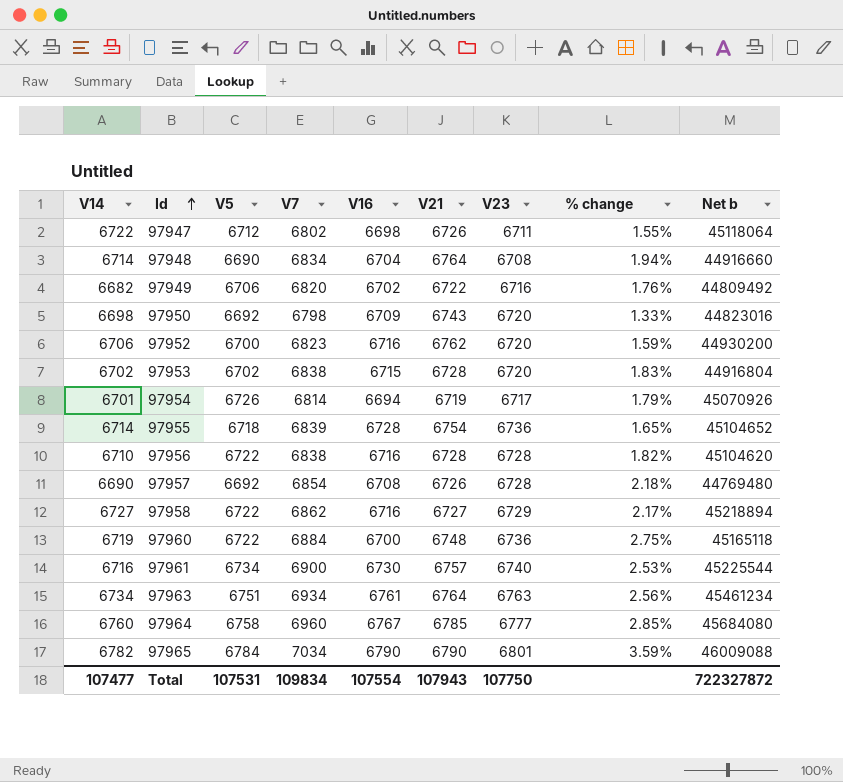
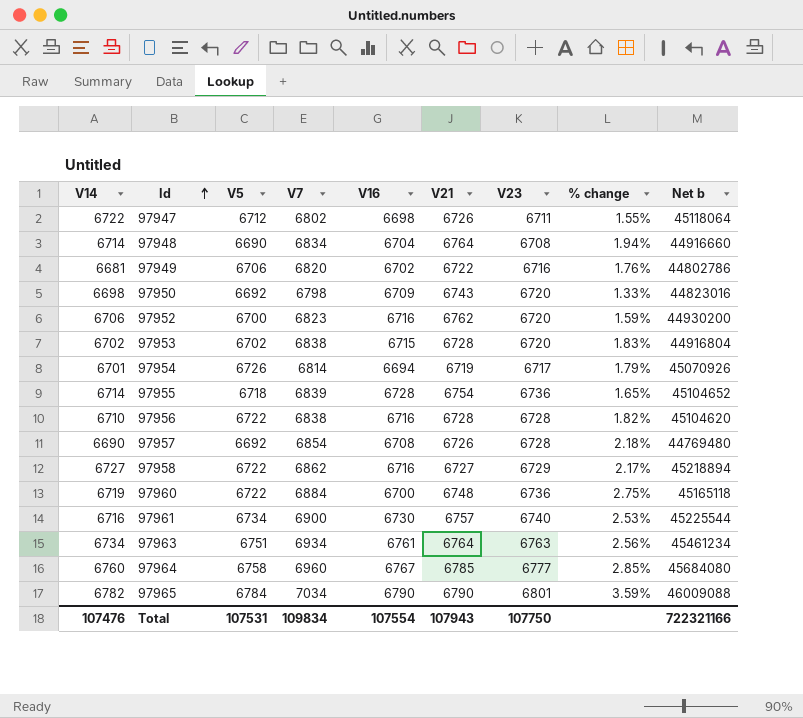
97949 | V14: 6682 -> 6681
97949 | Net b: 44809492 -> 44802786
Total | V14: 107477 -> 107476
Total | Net b: 722327872 -> 722321166

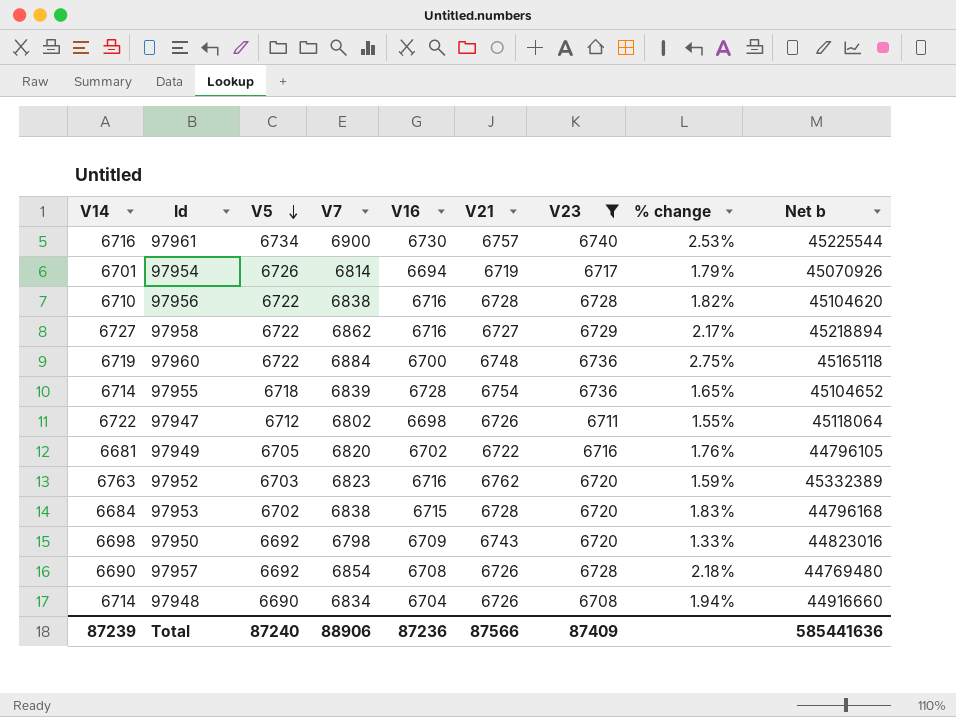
filter: none -> V23 <= 6740
row order: Id ascending -> V5 descending
97949 | V5: 6706 -> 6705
97949 | Net b: 44802786 -> 44796105
97952 | V14: 6706 -> 6763
97952 | V5: 6700 -> 6703
97952 | Net b: 44930200 -> 45332389
97953 | V14: 6702 -> 6684
97953 | Net b: 44916804 -> 44796168
97948 | V21: 6764 -> 6726
Total | V14: 107476 -> 87239
Total | V5: 107531 -> 87240
Total | V7: 109834 -> 88906
Total | V16: 107554 -> 87236
Total | V21: 107943 -> 87566
Total | V23: 107750 -> 87409
Total | Net b: 722321166 -> 585441636

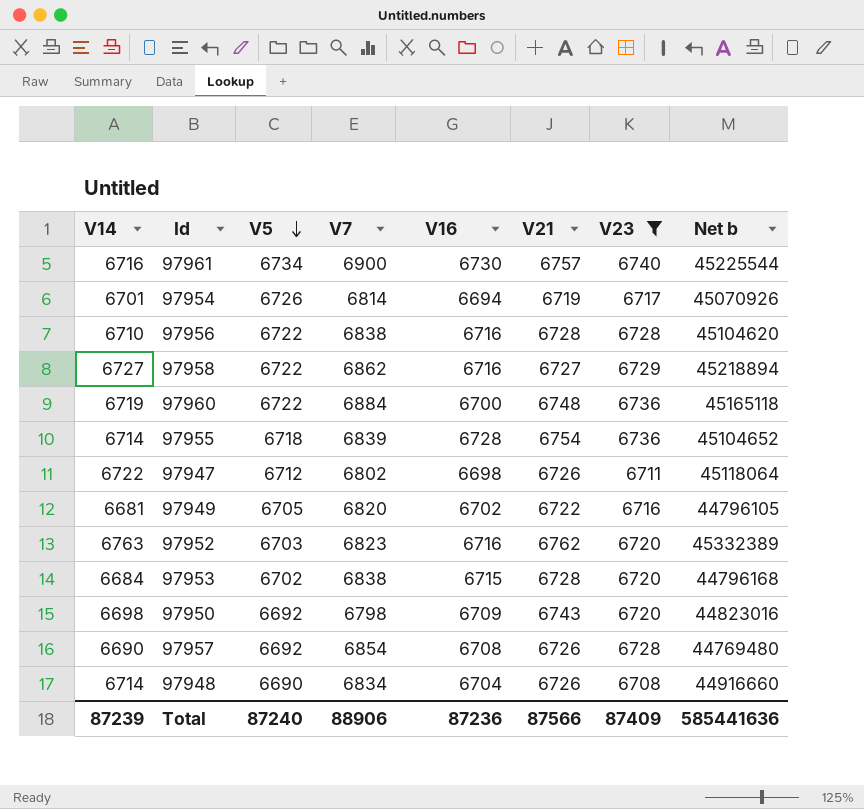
column % change | formula: ([V7] - [V16]) / [V16] -> none

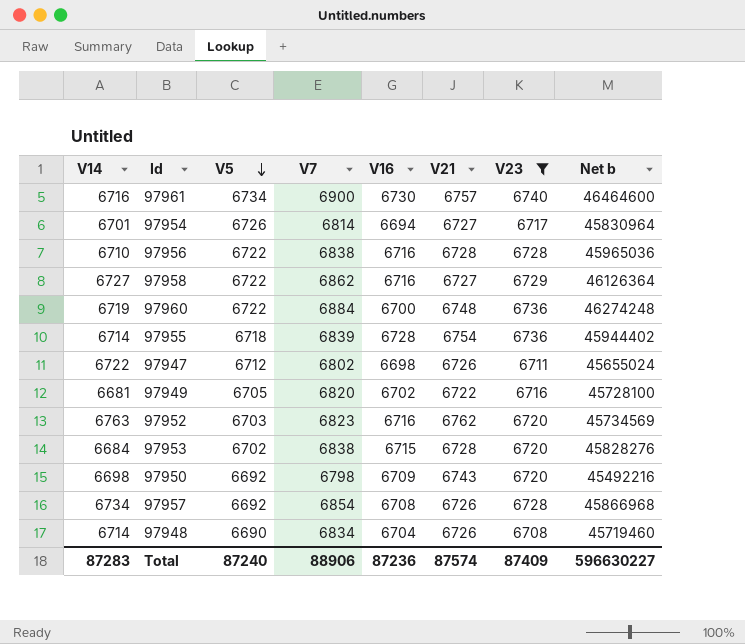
column Net b | formula: [V14] * [V5] -> [V5] * [V7]
97954 | V21: 6719 -> 6727
97957 | V14: 6690 -> 6734
Total | V14: 87239 -> 87283
Total | V21: 87566 -> 87574
Total | Net b: 585441636 -> 596630227

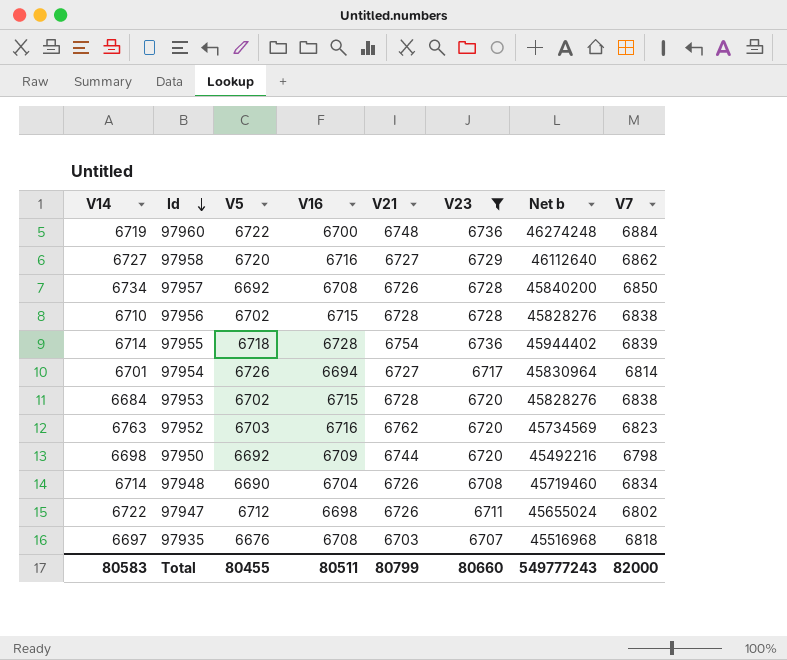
row order: V5 descending -> Id descending
column V7 | position: 4 -> 8
row 97961: 6716 | 6734 | 6900 | 6730 | 6757 | 6740 | 46464600 -> none
row 97949: 6681 | 6705 | 6820 | 6702 | 6722 | 6716 | 45728100 -> none
97958 | V5: 6722 -> 6720
97958 | Net b: 46126364 -> 46112640
97957 | Net b: 45866968 -> 45840200
97957 | V7: 6854 -> 6850
97956 | V5: 6722 -> 6702
97956 | V16: 6716 -> 6715
97956 | Net b: 45965036 -> 45828276
97950 | V21: 6743 -> 6744
row 97935: none -> 6697 | 6676 | 6708 | 6703 | 6707 | 45516968 | 6818
Total | V14: 87283 -> 80583
Total | V5: 87240 -> 80455
Total | V16: 87236 -> 80511
Total | V21: 87574 -> 80799
Total | V23: 87409 -> 80660
Total | Net b: 596630227 -> 549777243
Total | V7: 88906 -> 82000

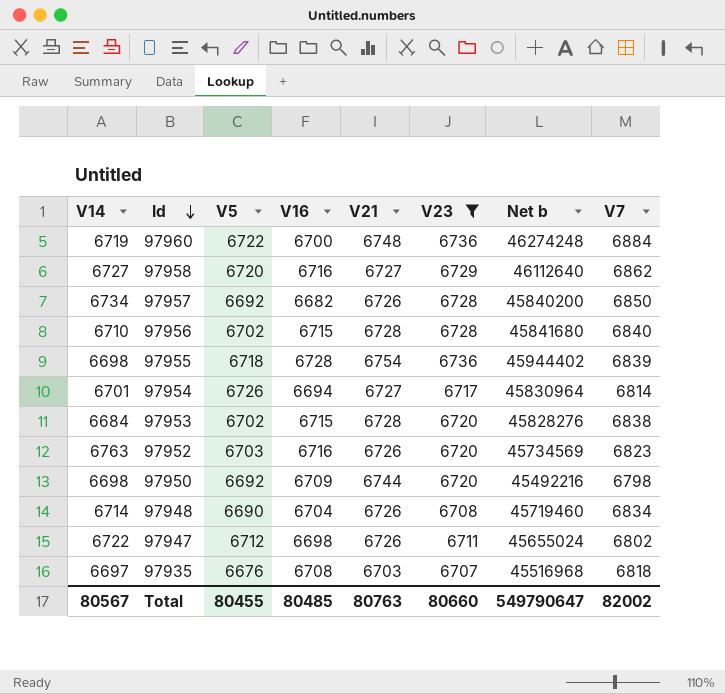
97957 | V16: 6708 -> 6682
97956 | Net b: 45828276 -> 45841680
97956 | V7: 6838 -> 6840
97955 | V14: 6714 -> 6698
97952 | V21: 6762 -> 6726
Total | V14: 80583 -> 80567
Total | V16: 80511 -> 80485
Total | V21: 80799 -> 80763
Total | Net b: 549777243 -> 549790647
Total | V7: 82000 -> 82002

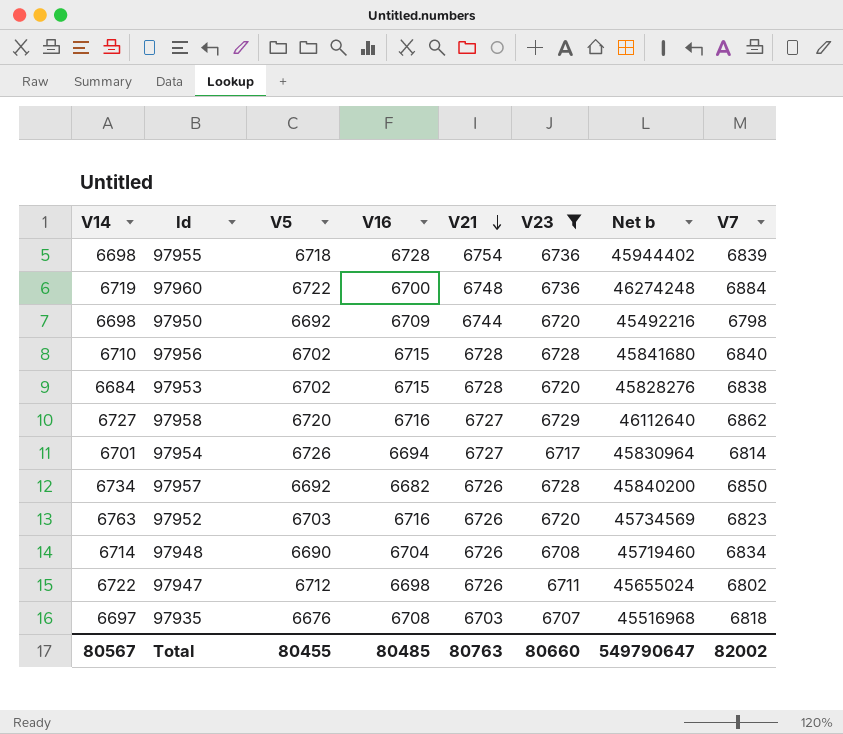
row order: Id descending -> V21 descending

